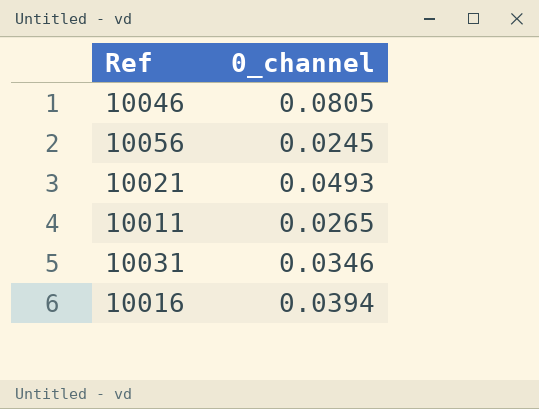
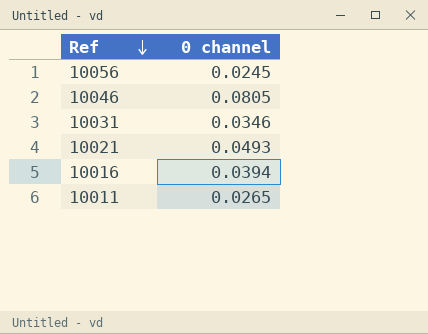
row order: none -> Ref descending
column name: 0_channel -> 0 channel

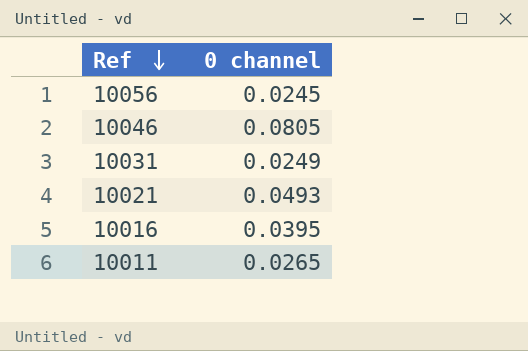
10031 | 0 channel: 0.0346 -> 0.0249
10016 | 0 channel: 0.0394 -> 0.0395

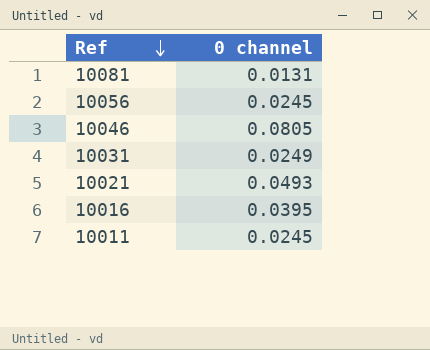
row 10081: none -> 0.0131
10011 | 0 channel: 0.0265 -> 0.0245

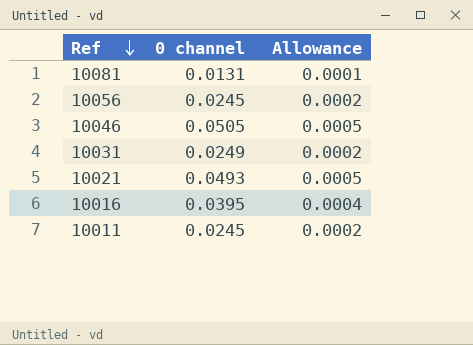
column Allowance | formula: none -> [0 channel] * 0.01
10046 | 0 channel: 0.0805 -> 0.0505

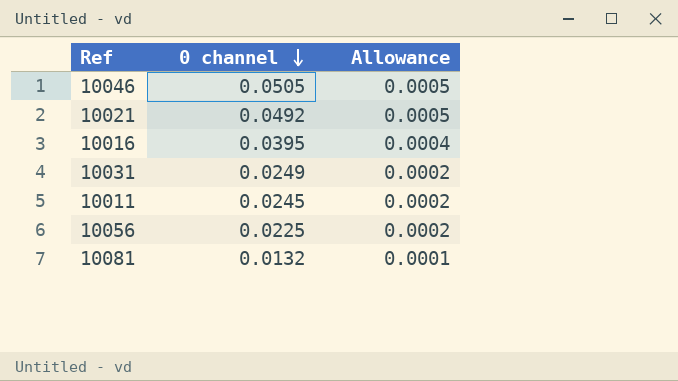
row order: Ref descending -> 0 channel descending
10021 | 0 channel: 0.0493 -> 0.0492
10056 | 0 channel: 0.0245 -> 0.0225
10081 | 0 channel: 0.0131 -> 0.0132

